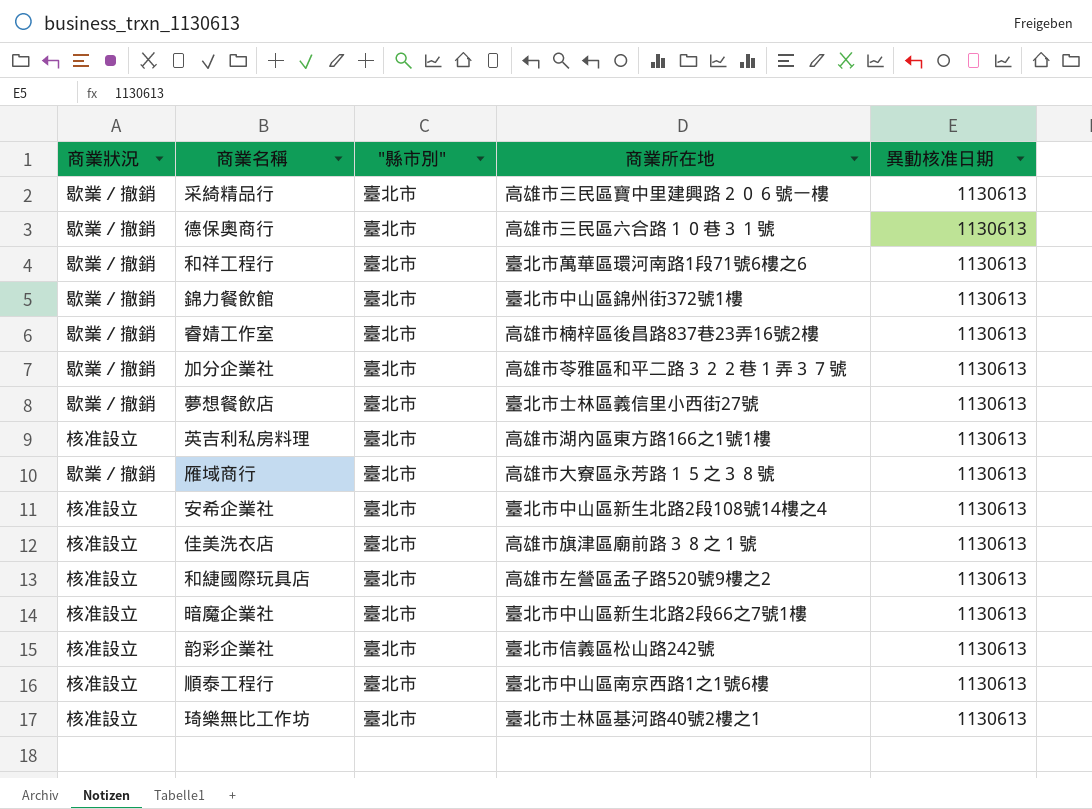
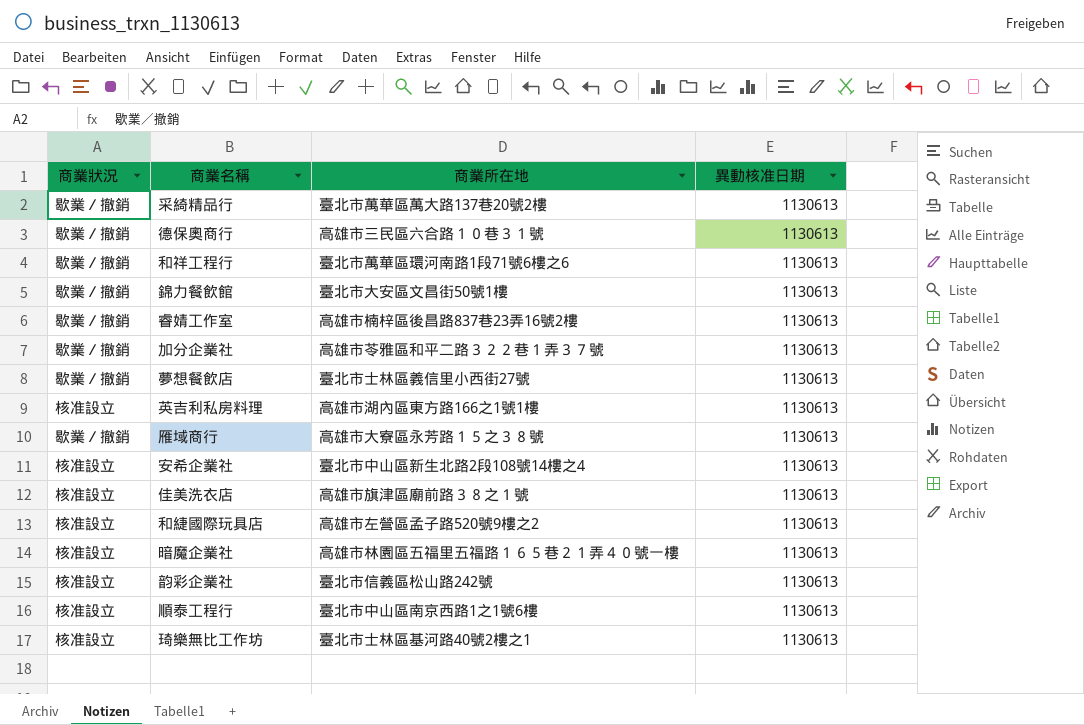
column "縣市別" | position: 3 -> none
采綺精品行 | 商業所在地: 高雄市三民區寶中里建興路２０６號一樓 -> 臺北市萬華區萬大路137巷20號2樓
錦力餐飲館 | 商業所在地: 臺北市中山區錦州街372號1樓 -> 臺北市大安區文昌街50號1樓
暗魔企業社 | 商業所在地: 臺北市中山區新生北路2段66之7號1樓 -> 高雄市林園區五福里五福路１６５巷２１弄４０號一樓

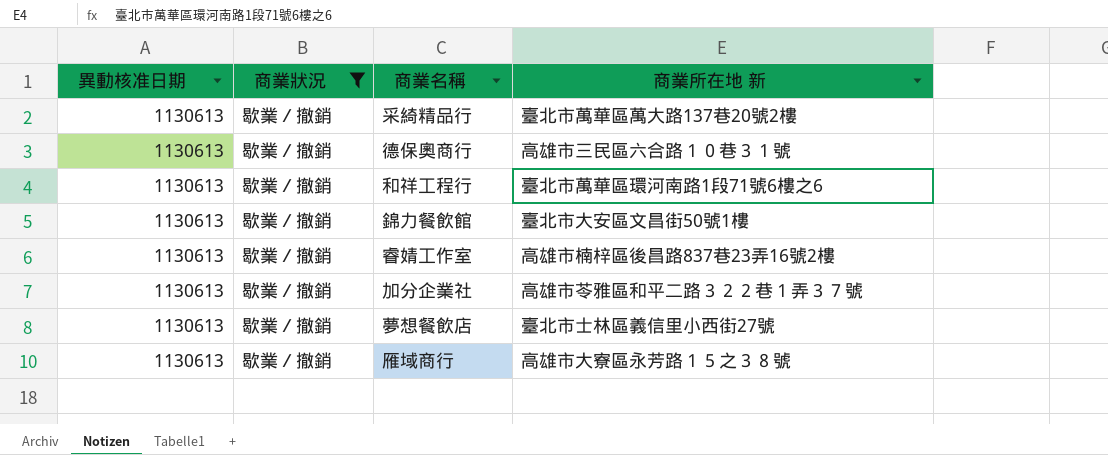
filter: none -> 商業狀況 = 歇業／撤銷
column 異動核准日期 | position: 4 -> 1
column name: 商業所在地 -> 商業所在地 新

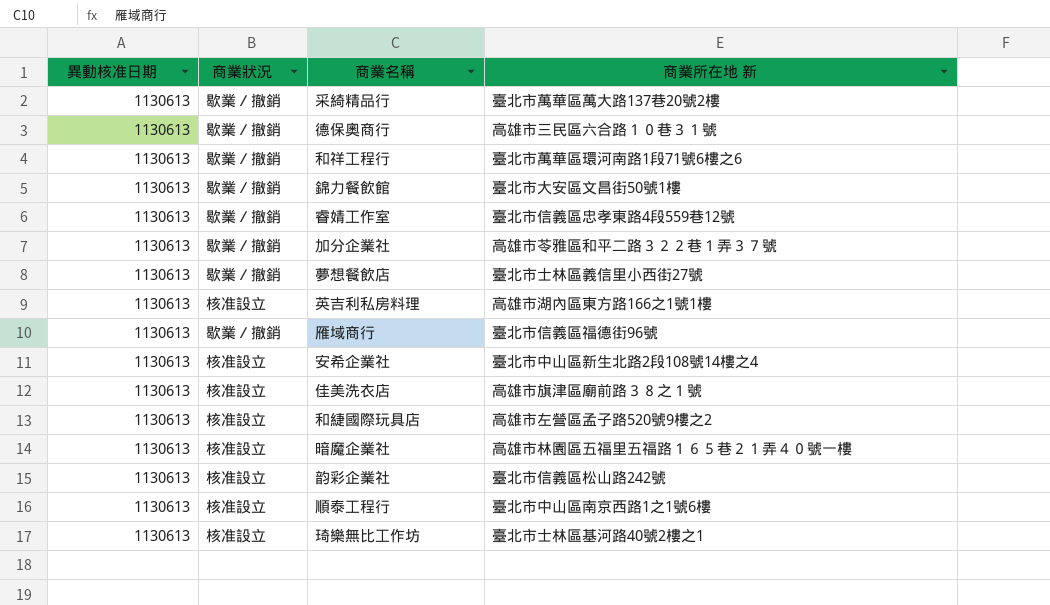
filter: 商業狀況 = 歇業／撤銷 -> none
睿婧工作室 | 商業所在地 新: 高雄市楠梓區後昌路837巷23弄16號2樓 -> 臺北市信義區忠孝東路4段559巷12號
雁域商行 | 商業所在地 新: 高雄市大寮區永芳路１５之３８號 -> 臺北市信義區福德街96號

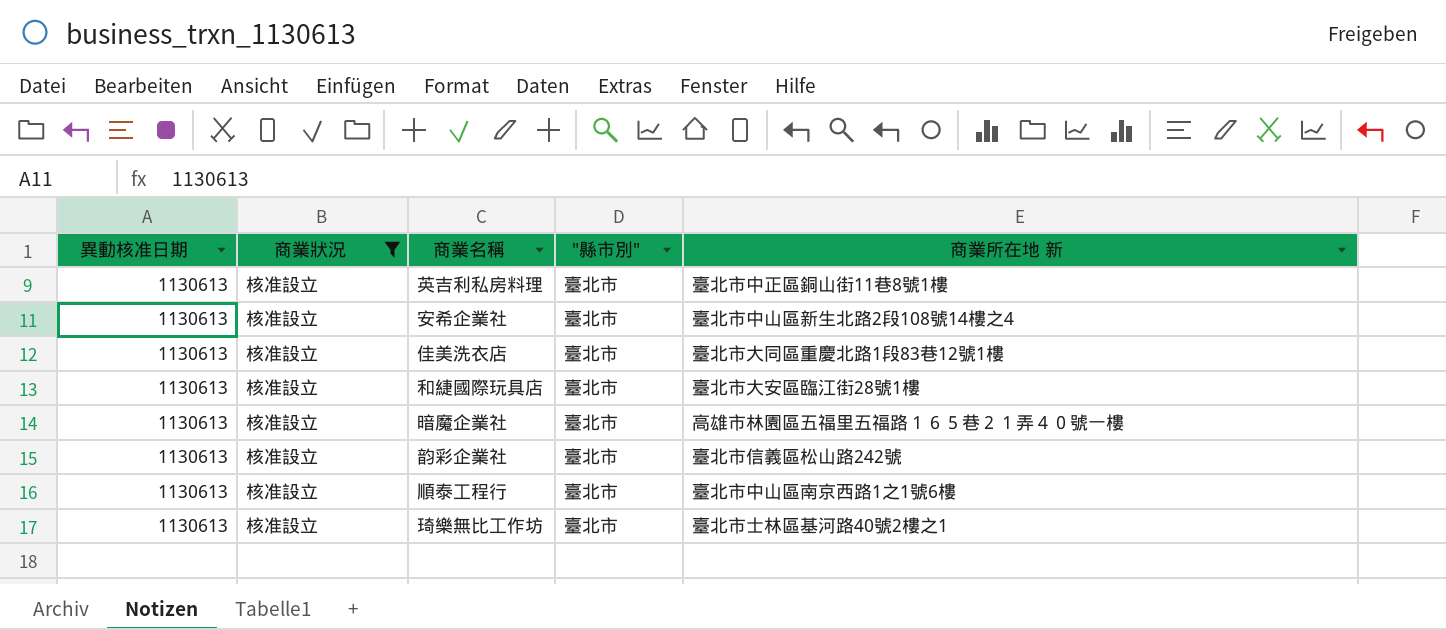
filter: none -> 商業狀況 = 核准設立
column "縣市別" | position: none -> 4
英吉利私房料理 | 商業所在地 新: 高雄市湖內區東方路166之1號1樓 -> 臺北市中正區銅山街11巷8號1樓
佳美洗衣店 | 商業所在地 新: 高雄市旗津區廟前路３８之１號 -> 臺北市大同區重慶北路1段83巷12號1樓
和緁國際玩具店 | 商業所在地 新: 高雄市左營區孟子路520號9樓之2 -> 臺北市大安區臨江街28號1樓

